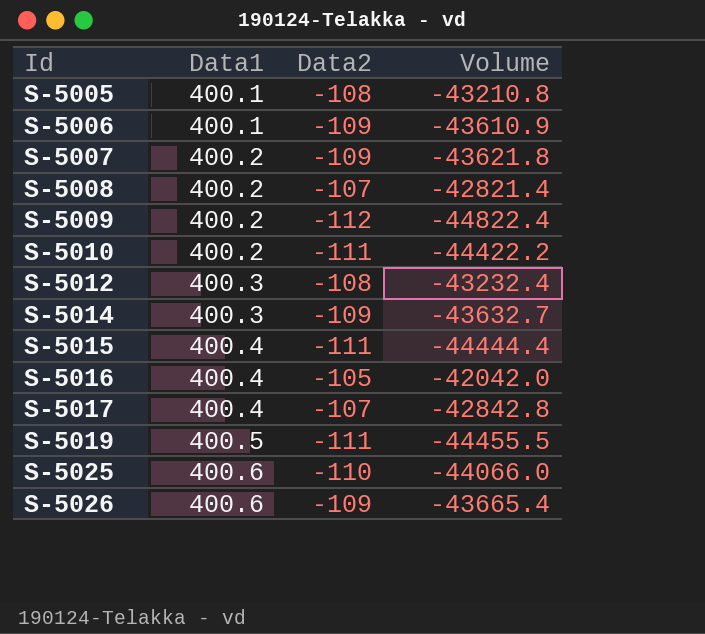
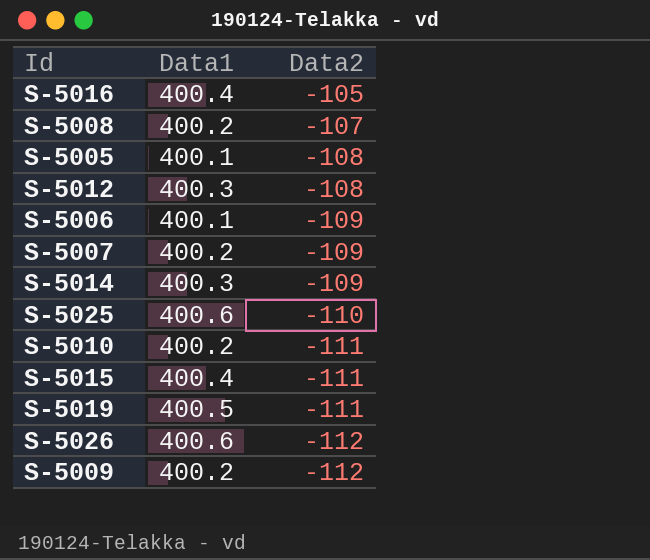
row order: Id ascending -> Data2 descending
column Volume | formula: [Data1] * [Data2] -> none
row S-5017: 400.4 | -107 | -42842.8 -> none
S-5026 | Data2: -109 -> -112

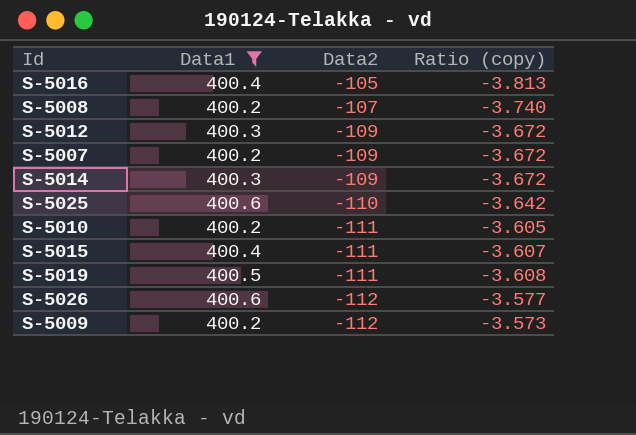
filter: none -> Data1 != 400.1
column Ratio (copy) | formula: none -> [Data1] / [Data2]
S-5012 | Data2: -108 -> -109

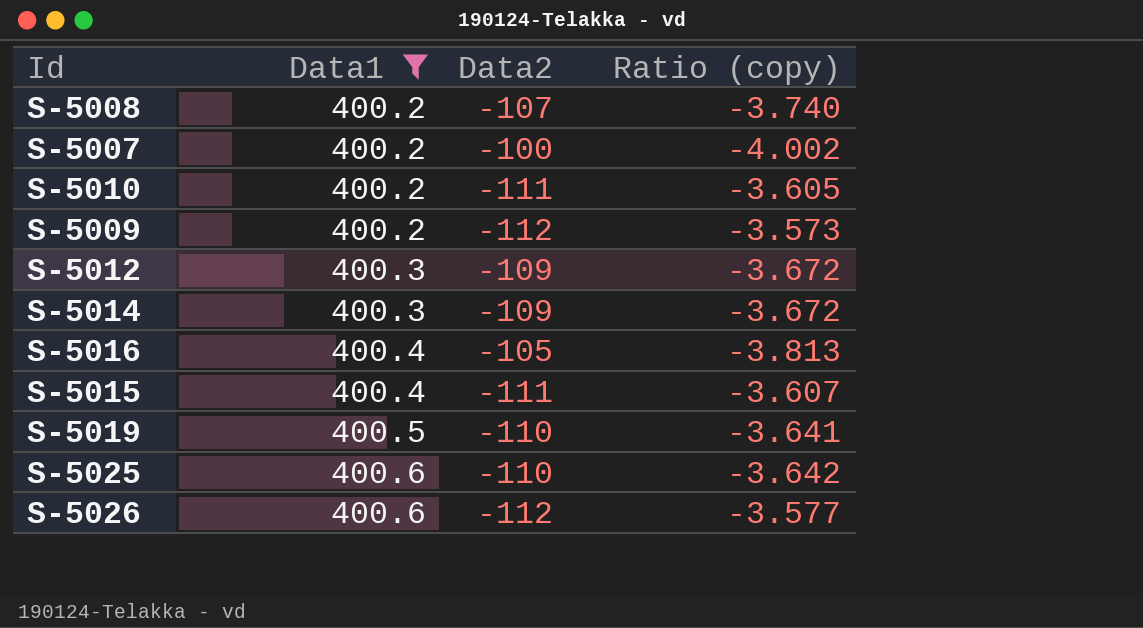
row order: Data2 descending -> Data1 ascending
S-5007 | Data2: -109 -> -100
S-5007 | Ratio (copy): -3.672 -> -4.002
S-5019 | Data2: -111 -> -110
S-5019 | Ratio (copy): -3.608 -> -3.641

